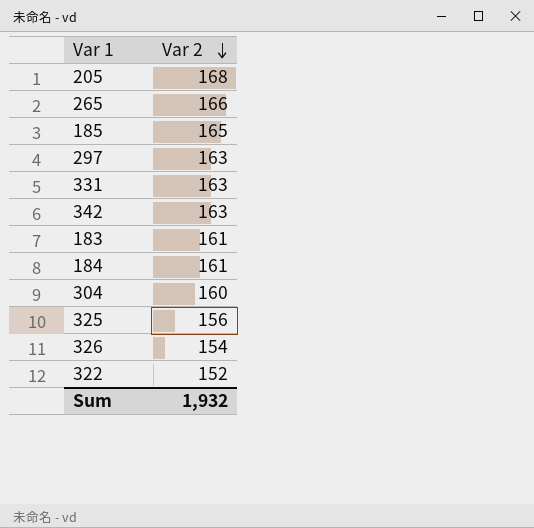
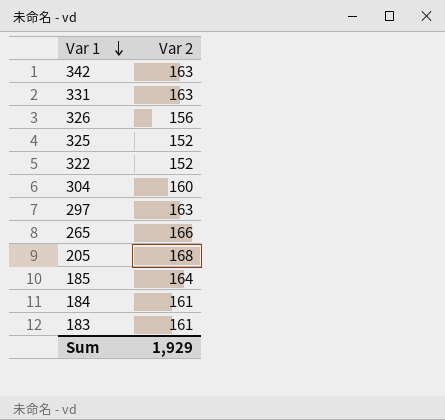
row order: Var 2 descending -> Var 1 descending
326 | Var 2: 154 -> 156
325 | Var 2: 156 -> 152
185 | Var 2: 165 -> 164
Sum | Var 2: 1,932 -> 1,929

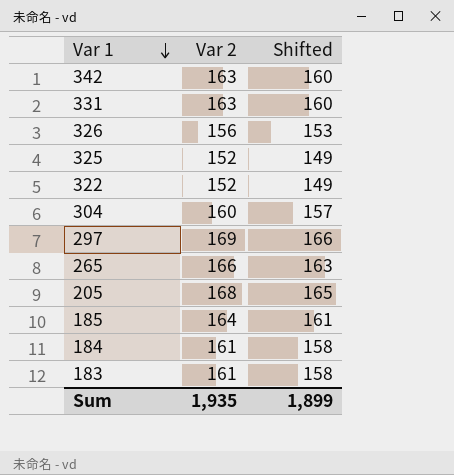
column Shifted | formula: none -> [Var 2] - 3
297 | Var 2: 163 -> 169
Sum | Var 2: 1,929 -> 1,935

